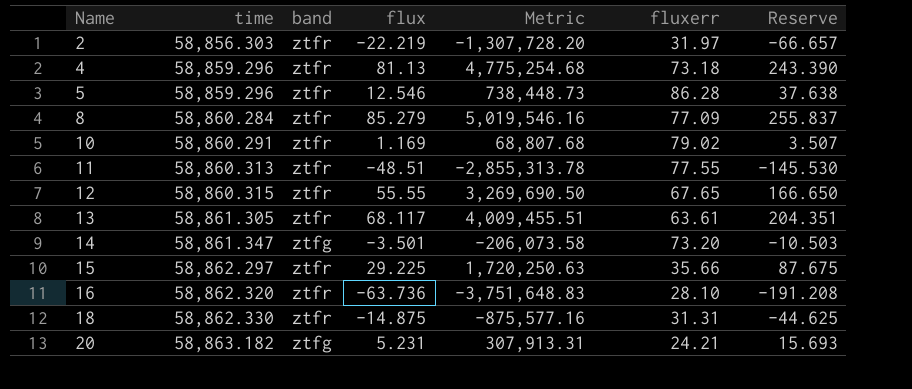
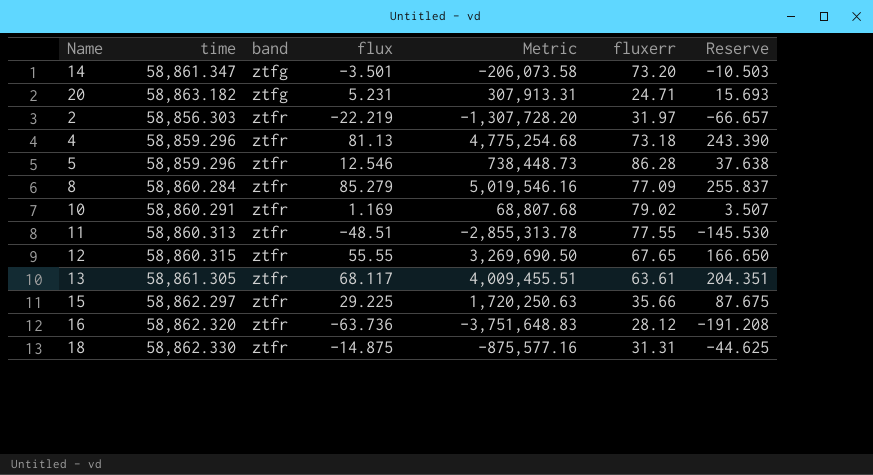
row order: Name ascending -> band ascending
20 | fluxerr: 24.21 -> 24.71
16 | fluxerr: 28.10 -> 28.12

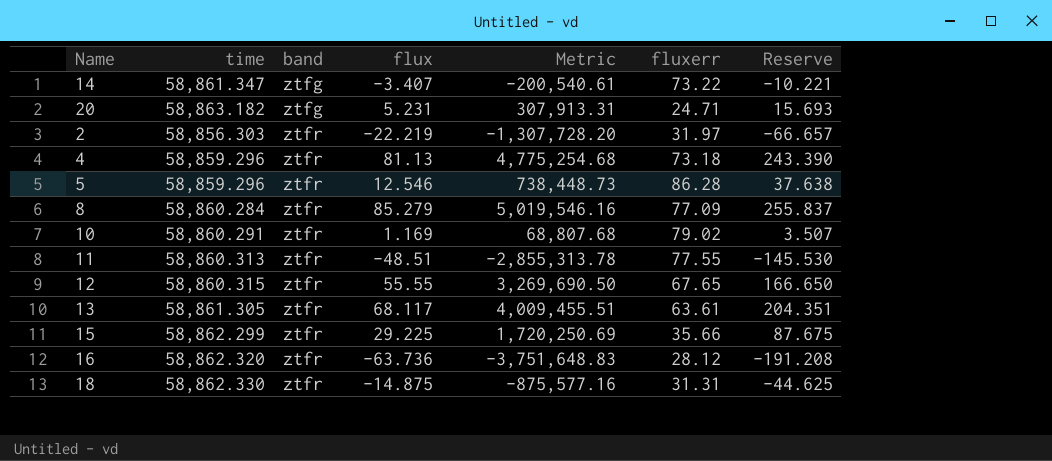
14 | flux: -3.501 -> -3.407
14 | Metric: -206,073.58 -> -200,540.61
14 | fluxerr: 73.20 -> 73.22
14 | Reserve: -10.503 -> -10.221
15 | time: 58,862.297 -> 58,862.299
15 | Metric: 1,720,250.63 -> 1,720,250.69

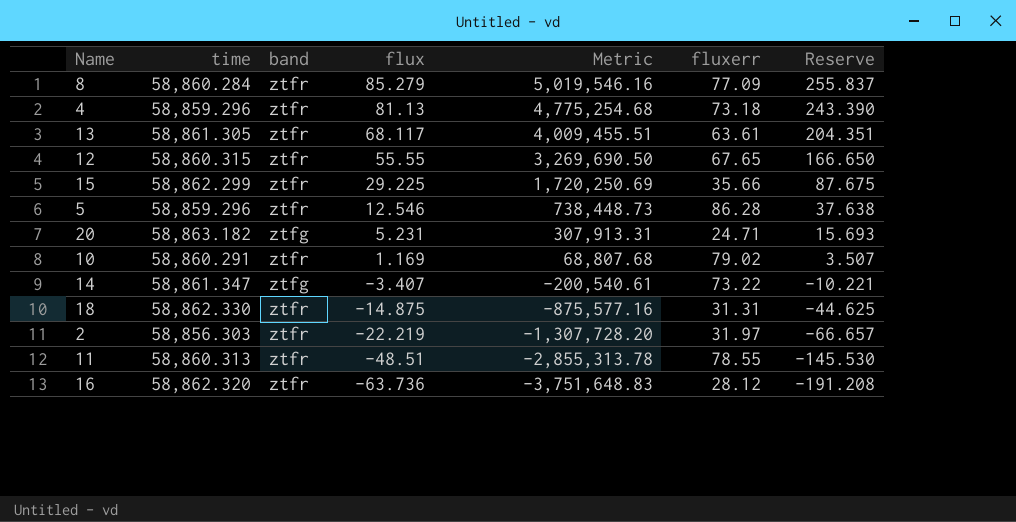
row order: band ascending -> flux descending
11 | fluxerr: 77.55 -> 78.55

